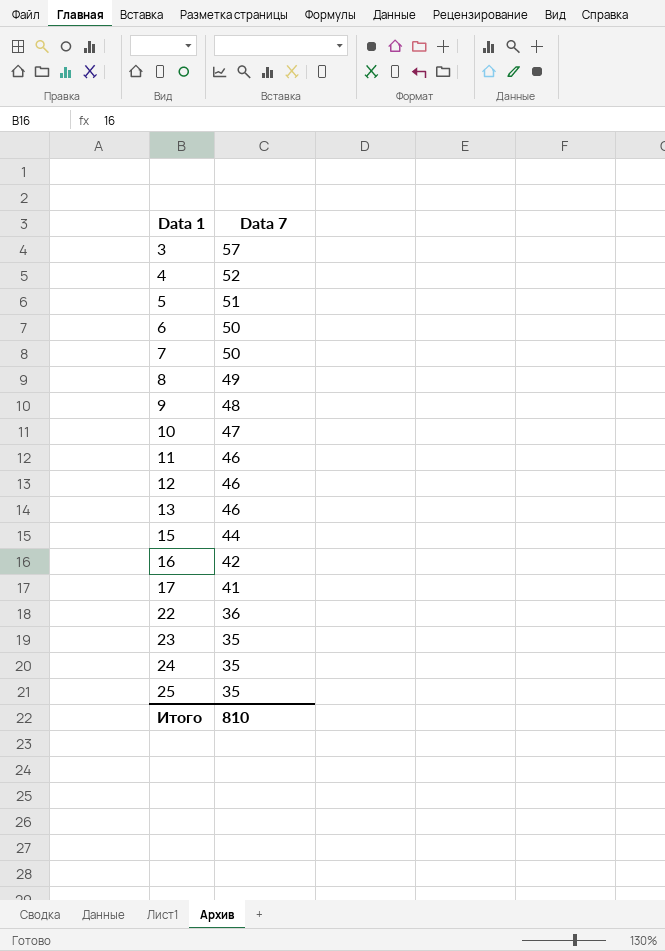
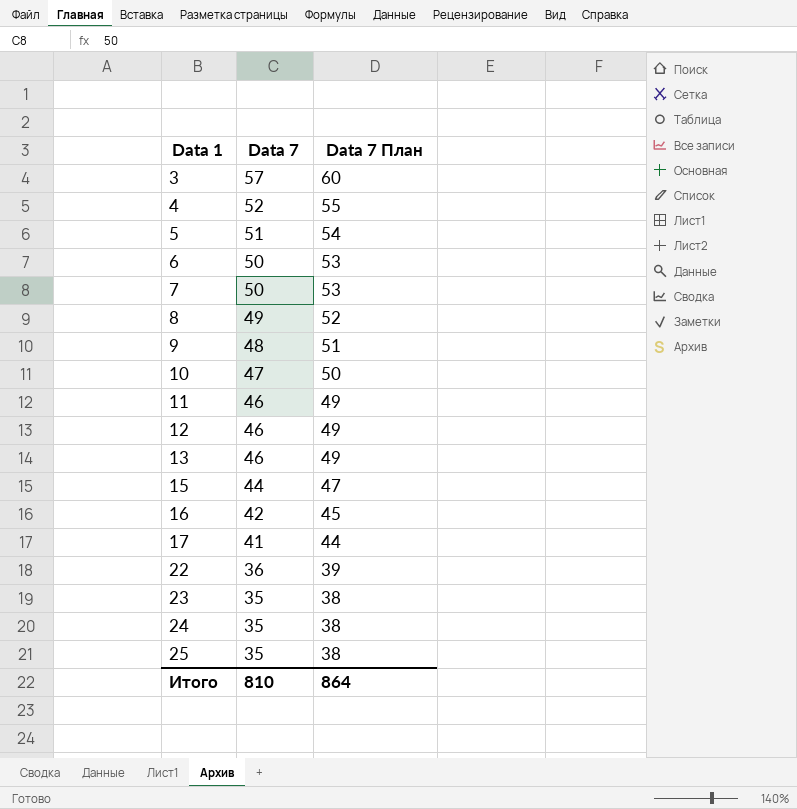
column Data 7 План | formula: none -> [Data 7] + 3

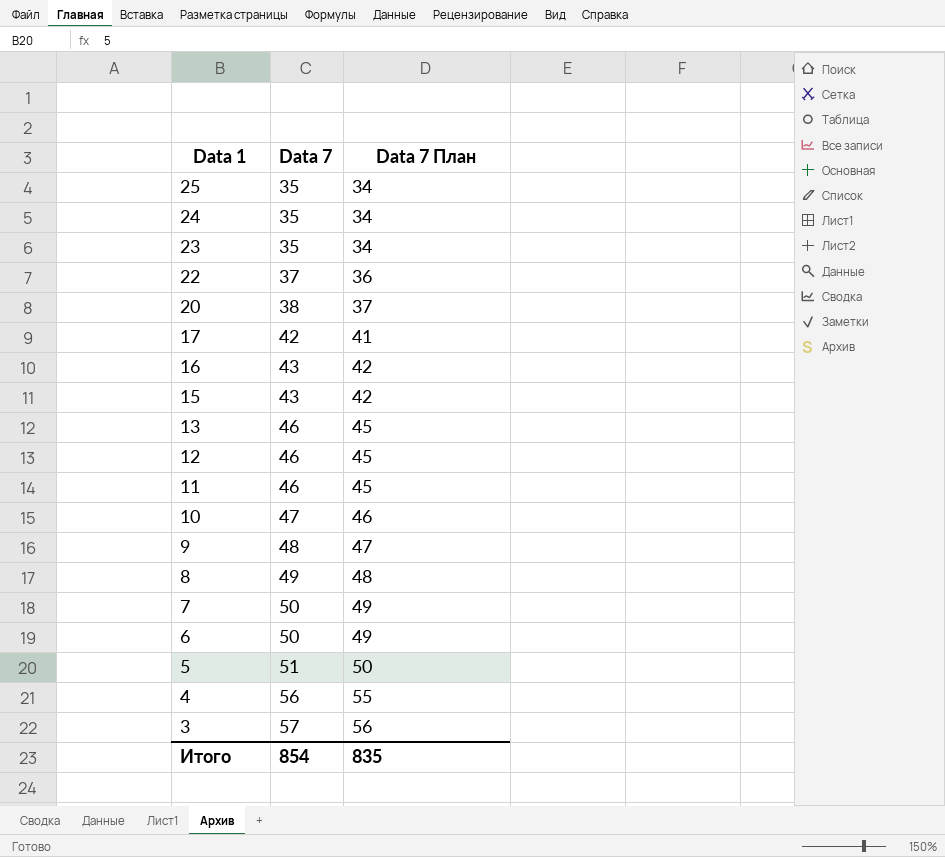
row order: Data 1 ascending -> Data 1 descending
column Data 7 План | formula: [Data 7] + 3 -> [Data 7] - 1
22 | Data 7: 36 -> 37
row 20: none -> 38 | 37
17 | Data 7: 41 -> 42
16 | Data 7: 42 -> 43
15 | Data 7: 44 -> 43
4 | Data 7: 52 -> 56
Итого | Data 7: 810 -> 854
Итого | Data 7 План: 864 -> 835

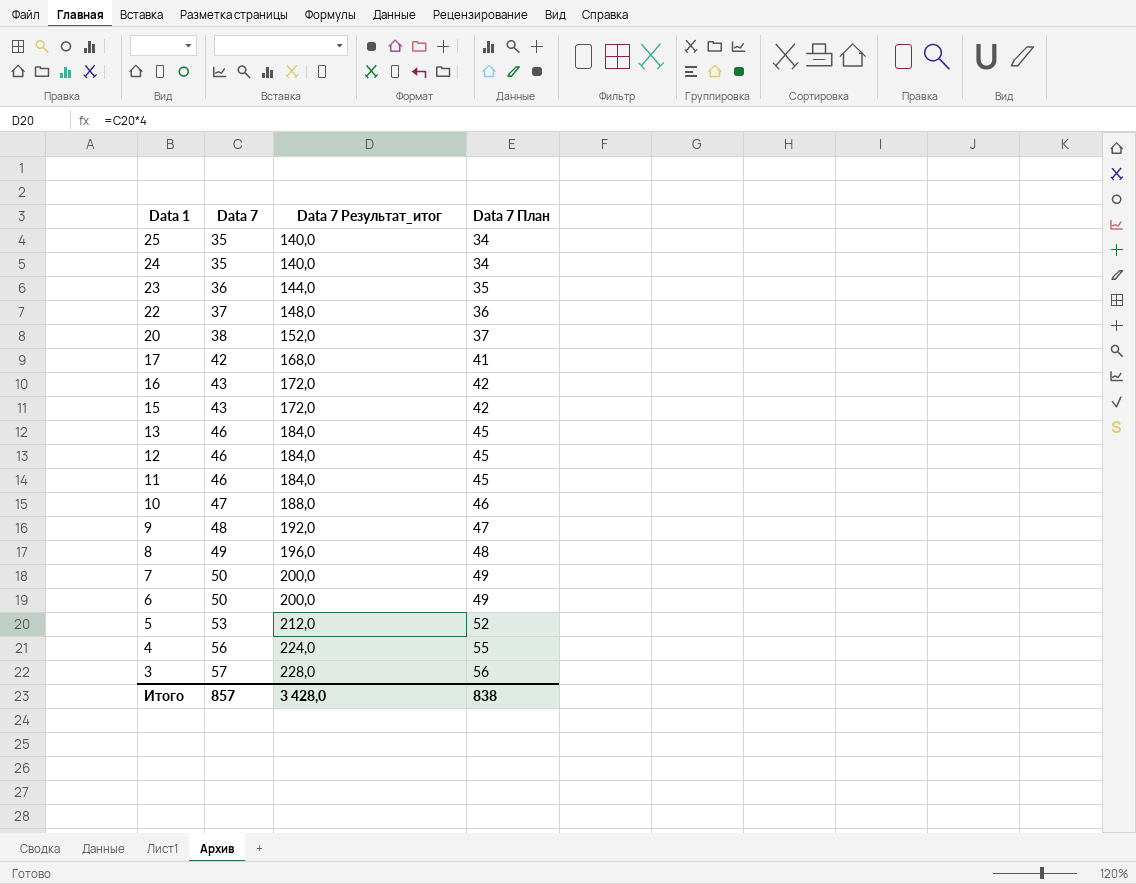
column Data 7 Результат_итог | formula: none -> [Data 7] * 4
23 | Data 7: 35 -> 36
23 | Data 7 План: 34 -> 35
5 | Data 7: 51 -> 53
5 | Data 7 План: 50 -> 52
Итого | Data 7: 854 -> 857
Итого | Data 7 План: 835 -> 838

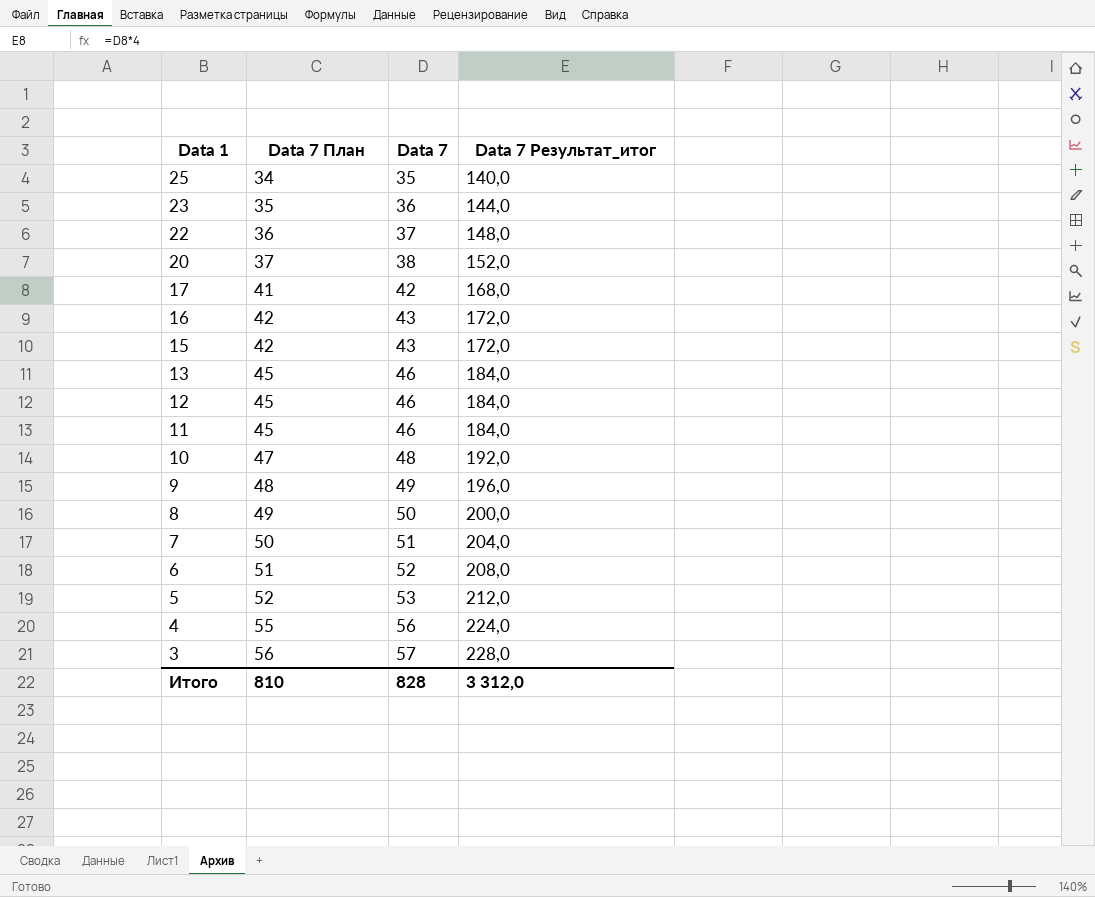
column Data 7 План | position: 4 -> 2
row 24: 35 | 140,0 | 34 -> none
10 | Data 7 План: 46 -> 47
10 | Data 7: 47 -> 48
10 | Data 7 Результат_итог: 188,0 -> 192,0
9 | Data 7 План: 47 -> 48
9 | Data 7: 48 -> 49
9 | Data 7 Результат_итог: 192,0 -> 196,0
8 | Data 7 План: 48 -> 49
8 | Data 7: 49 -> 50
8 | Data 7 Результат_итог: 196,0 -> 200,0
7 | Data 7 План: 49 -> 50
7 | Data 7: 50 -> 51
7 | Data 7 Результат_итог: 200,0 -> 204,0
6 | Data 7 План: 49 -> 51
6 | Data 7: 50 -> 52
6 | Data 7 Результат_итог: 200,0 -> 208,0
Итого | Data 7 План: 838 -> 810
Итого | Data 7: 857 -> 828
Итого | Data 7 Результат_итог: 3 428,0 -> 3 312,0

